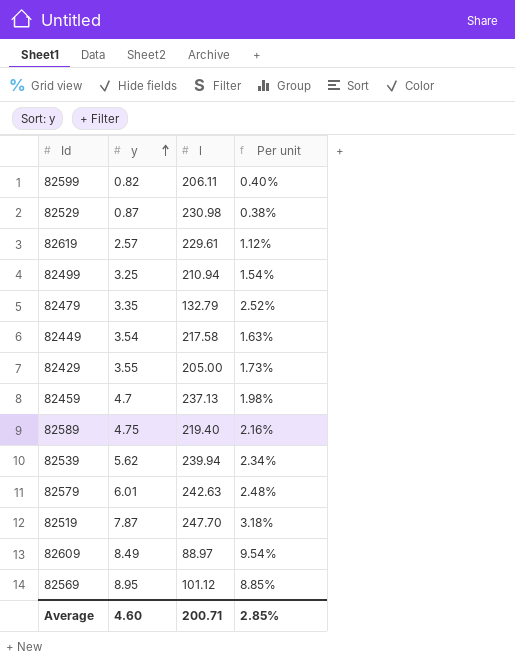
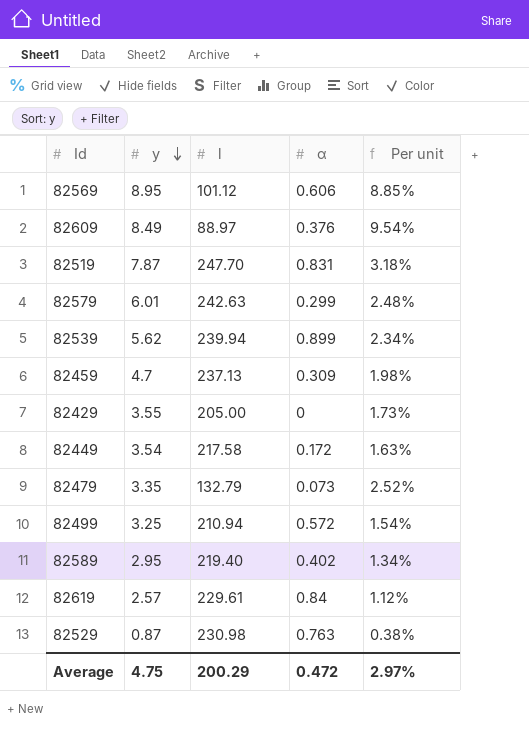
row order: y ascending -> y descending
column α | position: none -> 4
row 82599: 0.82 | 206.11 | 0.40% -> none
82589 | y: 4.75 -> 2.95
82589 | Per unit: 2.16% -> 1.34%
Average | y: 4.60 -> 4.75
Average | l: 200.71 -> 200.29
Average | Per unit: 2.85% -> 2.97%

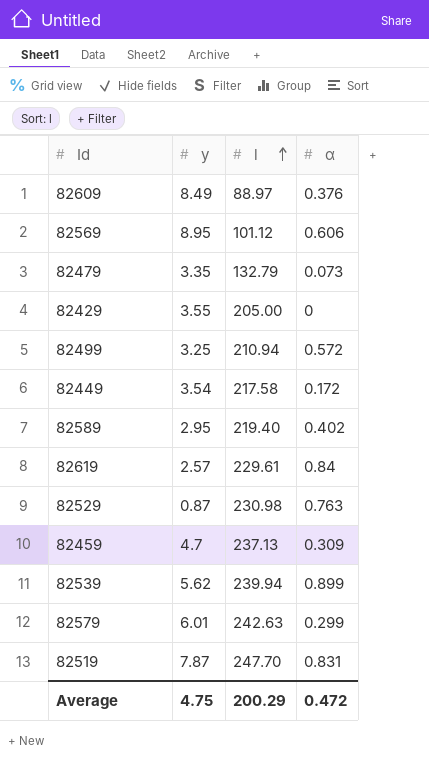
row order: y descending -> l ascending
column Per unit | formula: [y] / [l] -> none

